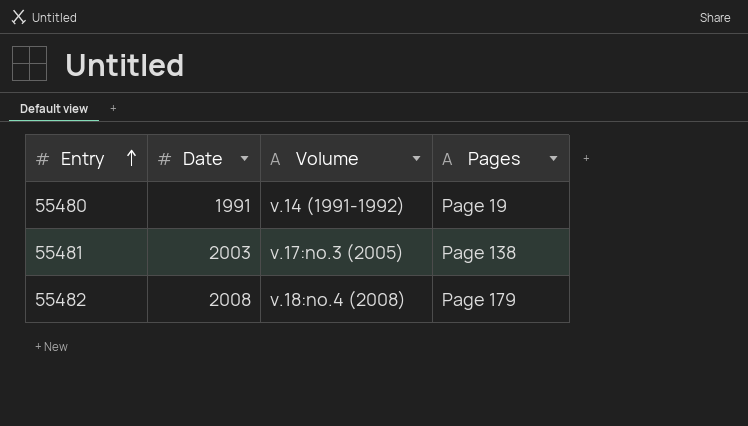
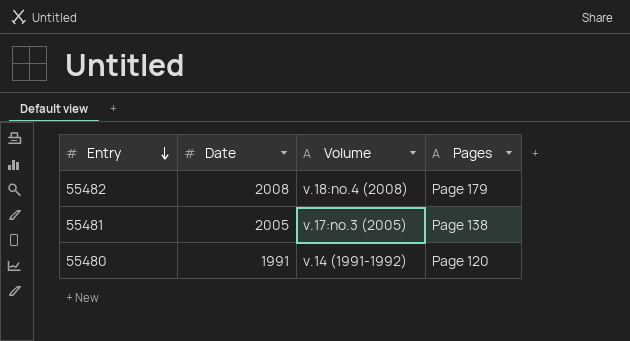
row order: Entry ascending -> Entry descending
55481 | Date: 2003 -> 2005
55480 | Pages: Page 19 -> Page 120

